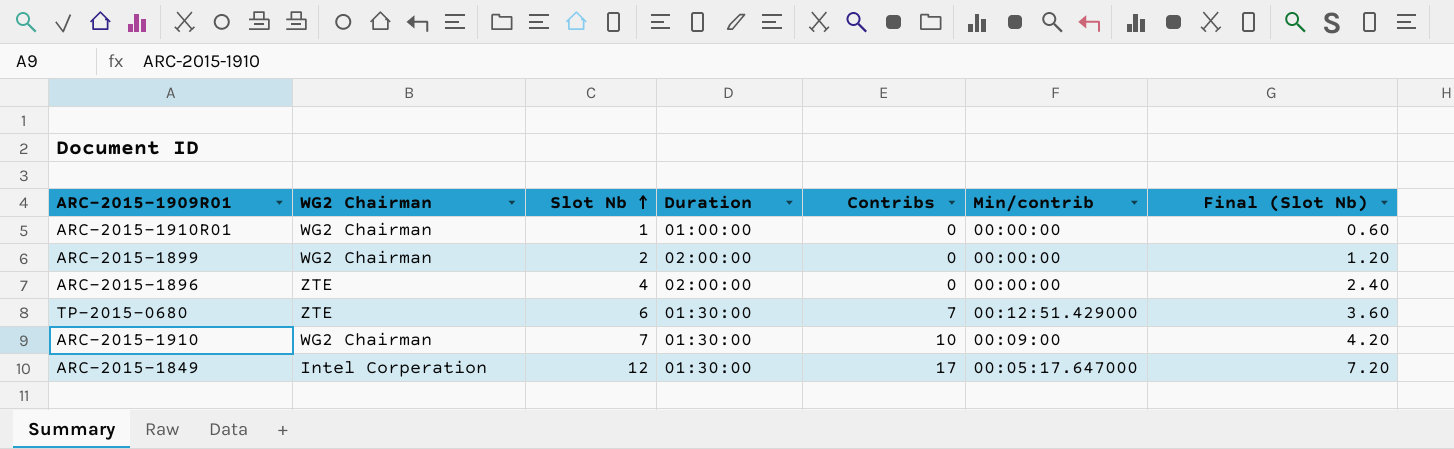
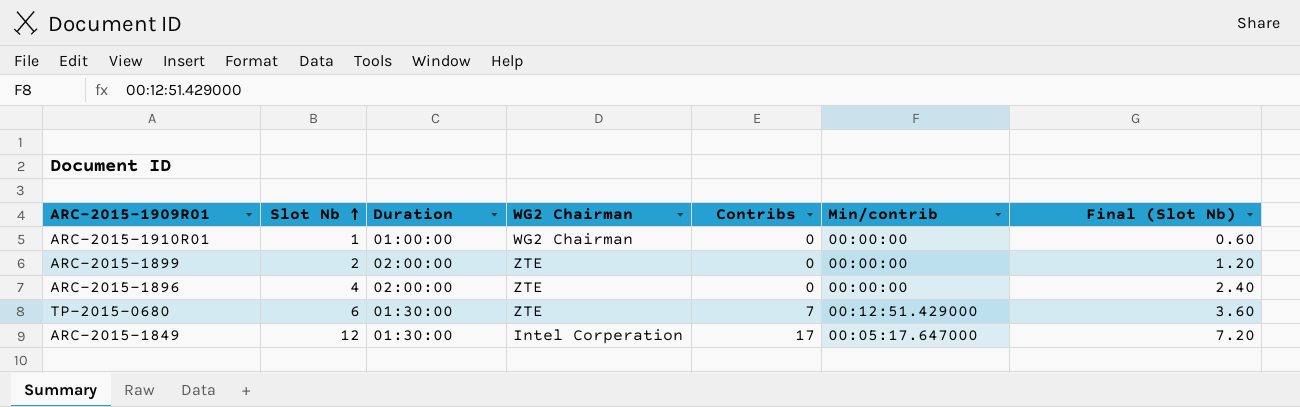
column WG2 Chairman | position: 2 -> 4
row ARC-2015-1910: WG2 Chairman | 7 | 01:30:00 | 10 | 00:09:00 | 4.20 -> none
ARC-2015-1899 | WG2 Chairman: WG2 Chairman -> ZTE

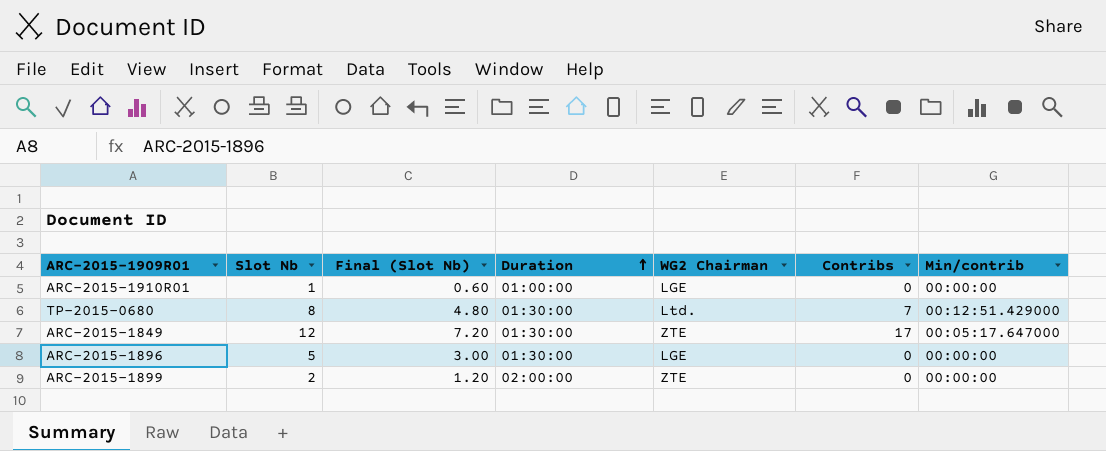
row order: Slot Nb ascending -> Duration ascending
column Final (Slot Nb) | position: 7 -> 3
ARC-2015-1910R01 | WG2 Chairman: WG2 Chairman -> LGE
TP-2015-0680 | Slot Nb: 6 -> 8
TP-2015-0680 | Final (Slot Nb): 3.60 -> 4.80
TP-2015-0680 | WG2 Chairman: ZTE -> Ltd.
ARC-2015-1849 | WG2 Chairman: Intel Corperation -> ZTE
ARC-2015-1896 | Slot Nb: 4 -> 5
ARC-2015-1896 | Final (Slot Nb): 2.40 -> 3.00
ARC-2015-1896 | Duration: 02:00:00 -> 01:30:00
ARC-2015-1896 | WG2 Chairman: ZTE -> LGE

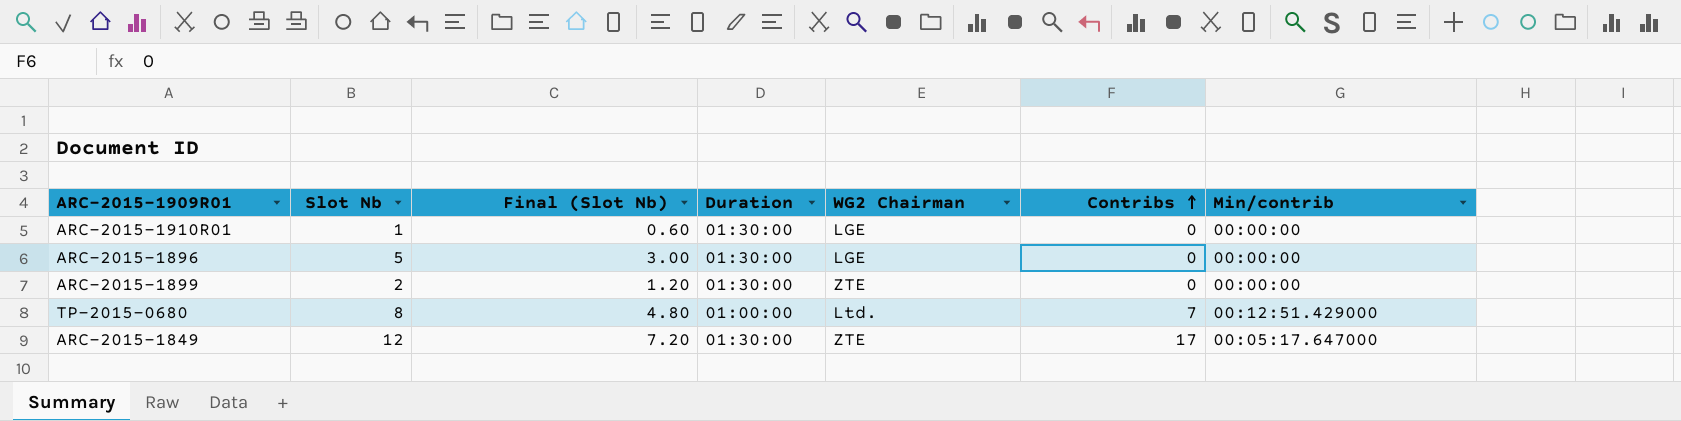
row order: Duration ascending -> Contribs ascending
ARC-2015-1910R01 | Duration: 01:00:00 -> 01:30:00
ARC-2015-1899 | Duration: 02:00:00 -> 01:30:00
TP-2015-0680 | Duration: 01:30:00 -> 01:00:00

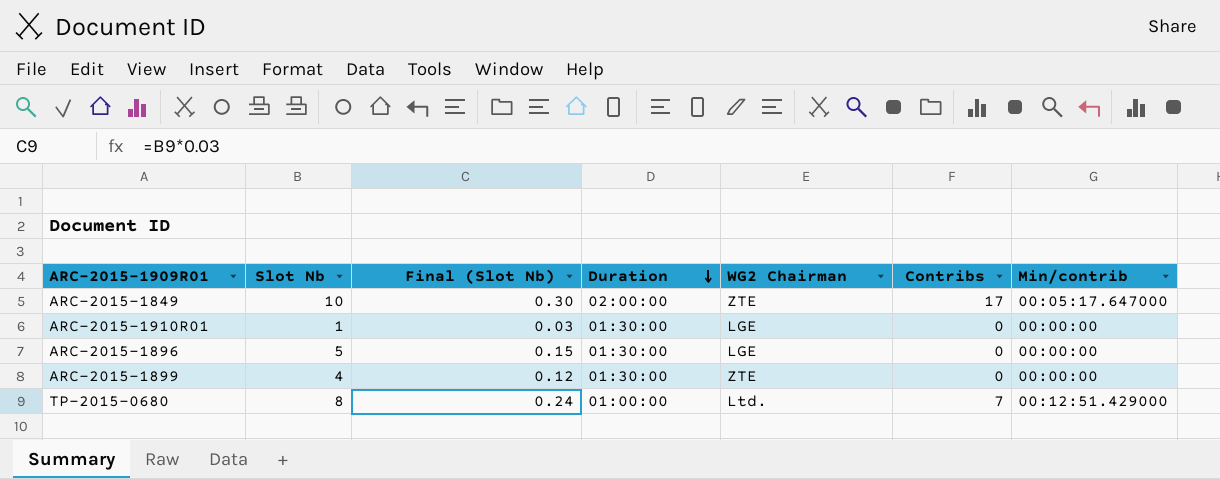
row order: Contribs ascending -> Duration descending
column Final (Slot Nb) | formula: [Slot Nb] * 0.6 -> [Slot Nb] * 0.03
ARC-2015-1849 | Slot Nb: 12 -> 10
ARC-2015-1849 | Duration: 01:30:00 -> 02:00:00
ARC-2015-1899 | Slot Nb: 2 -> 4

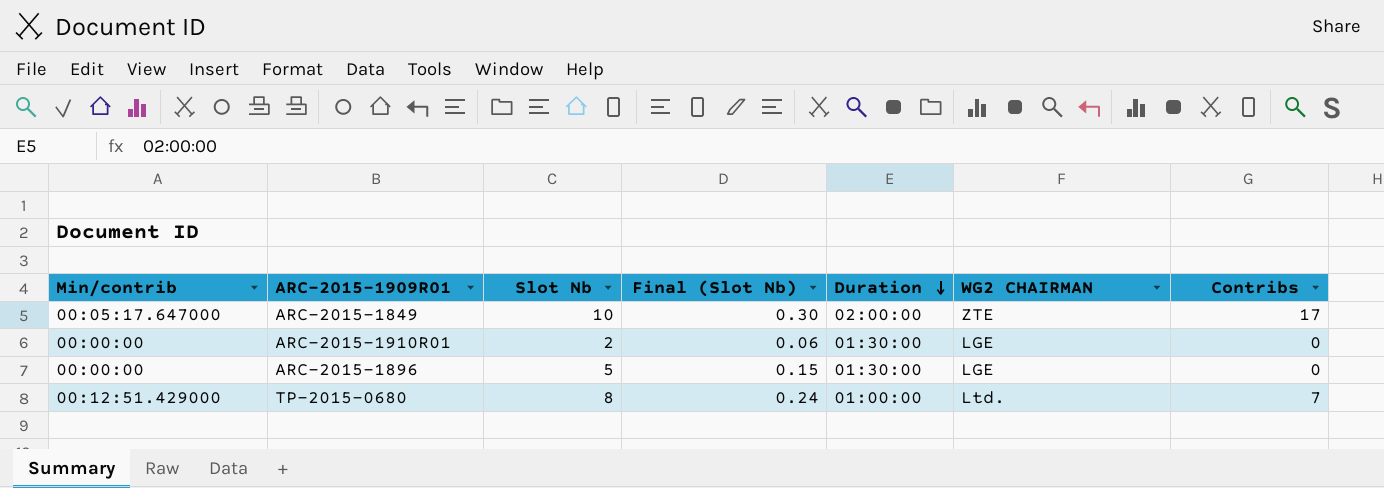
column Min/contrib | position: 7 -> 1
column name: WG2 Chairman -> WG2 CHAIRMAN
row ARC-2015-1899: 4 | 0.12 | 01:30:00 | ZTE | 0 | 00:00:00 -> none
ARC-2015-1910R01 | Slot Nb: 1 -> 2
ARC-2015-1910R01 | Final (Slot Nb): 0.03 -> 0.06

